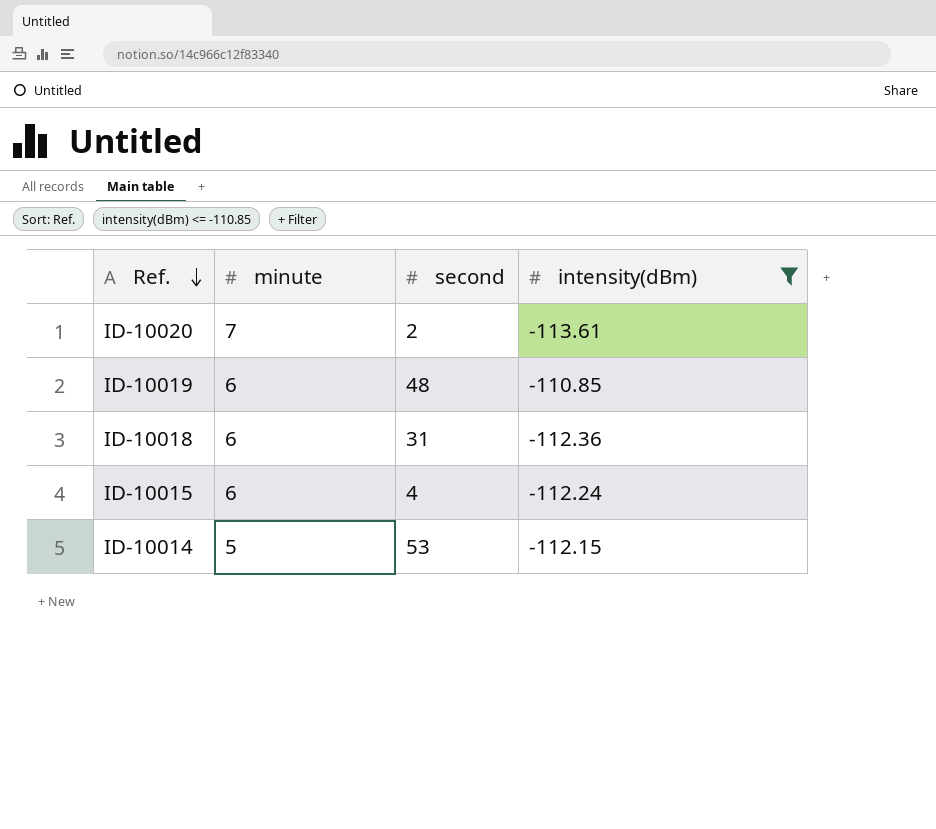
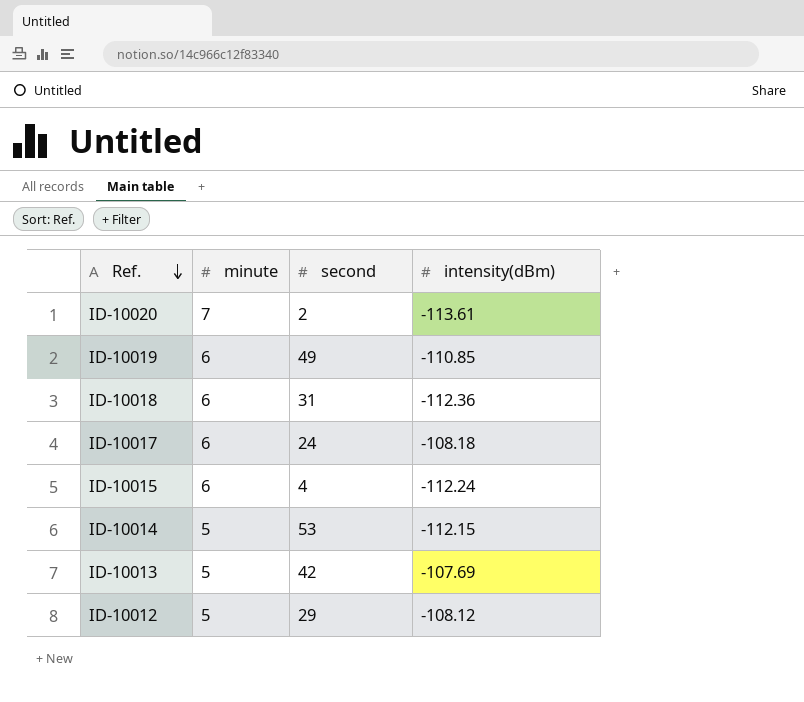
filter: intensity(dBm) <= -110.85 -> none
ID-10019 | second: 48 -> 49

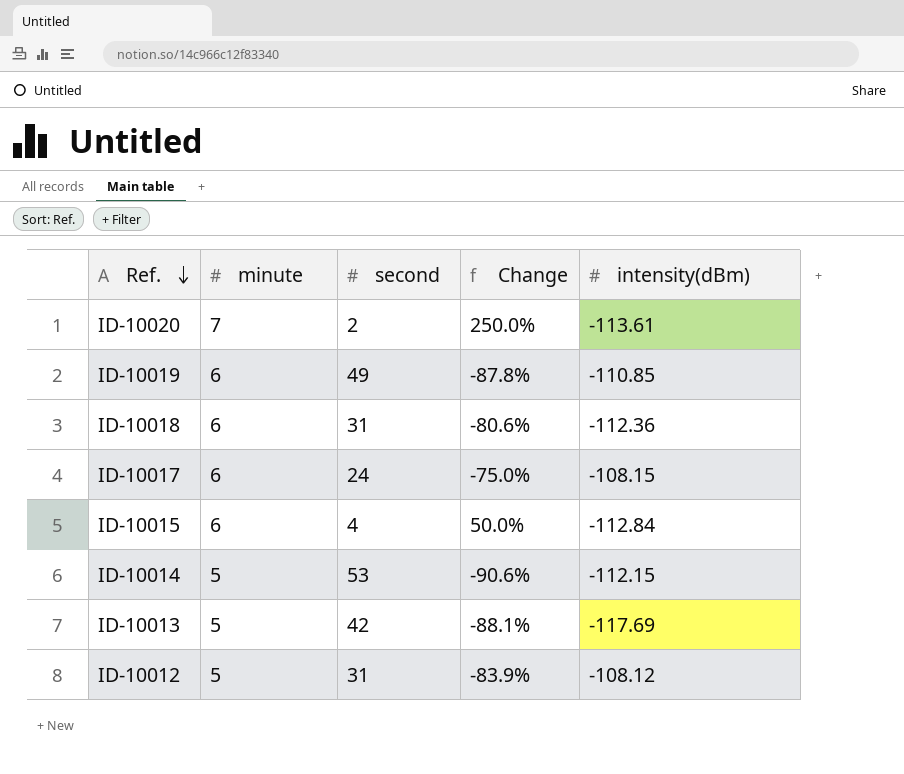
column Change | formula: none -> ([minute] - [second]) / [second]
ID-10017 | intensity(dBm): -108.18 -> -108.15
ID-10015 | intensity(dBm): -112.24 -> -112.84
ID-10013 | intensity(dBm): -107.69 -> -117.69
ID-10012 | second: 29 -> 31

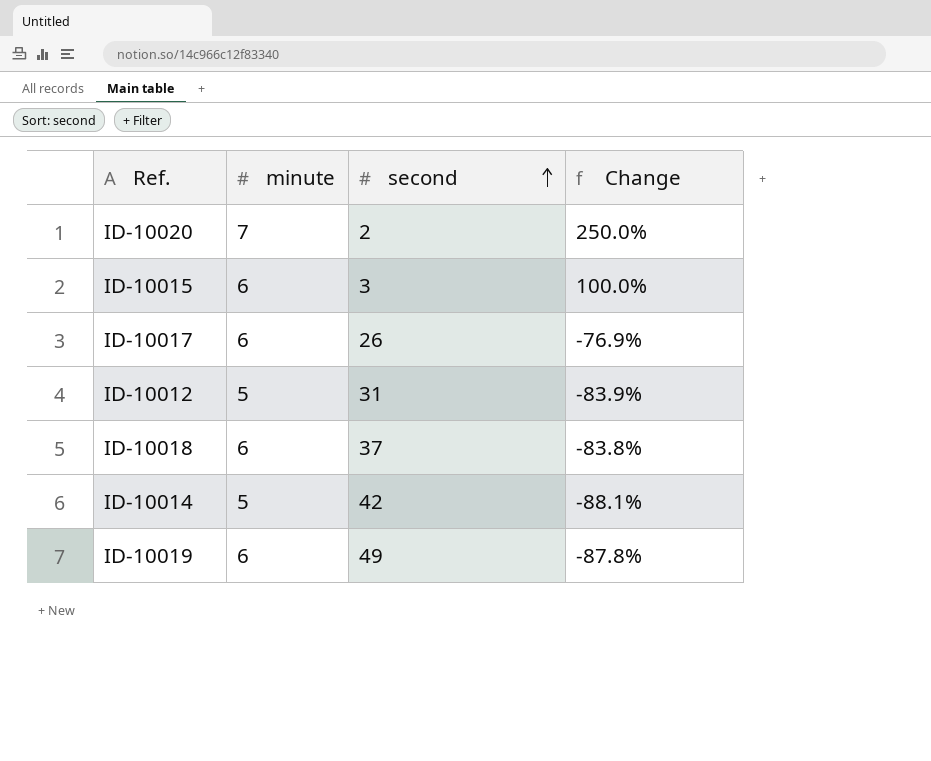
row order: Ref. descending -> second ascending
column intensity(dBm) | position: 5 -> none
row ID-10013: 5 | 42 | -88.1% | -117.69 -> none
ID-10015 | second: 4 -> 3
ID-10015 | Change: 50.0% -> 100.0%
ID-10017 | second: 24 -> 26
ID-10017 | Change: -75.0% -> -76.9%
ID-10018 | second: 31 -> 37
ID-10018 | Change: -80.6% -> -83.8%
ID-10014 | second: 53 -> 42
ID-10014 | Change: -90.6% -> -88.1%

